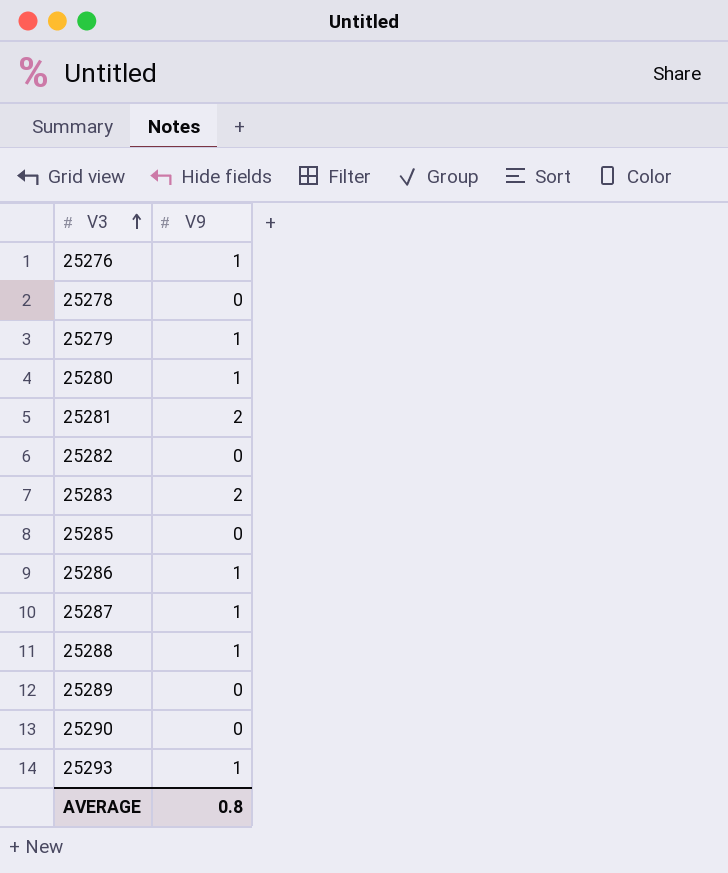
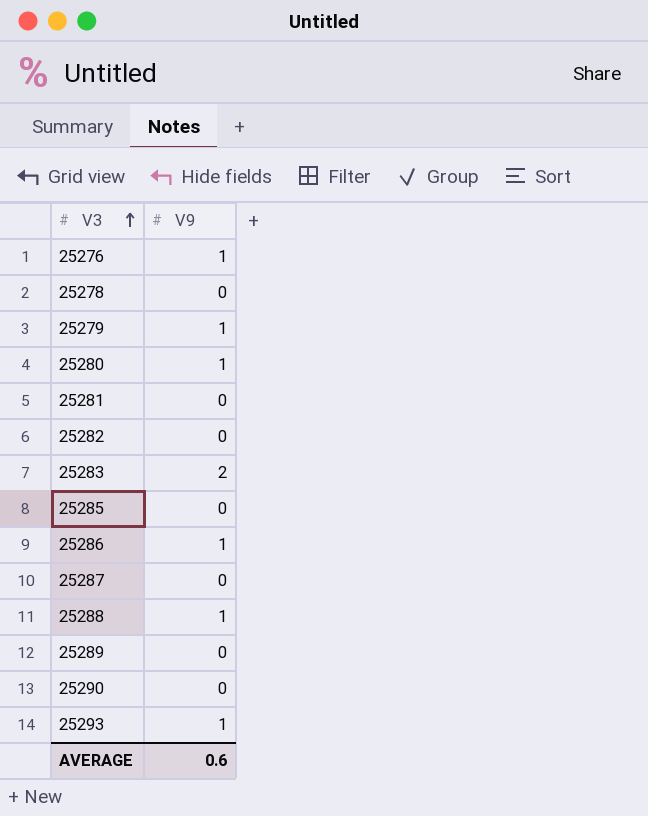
25281 | V9: 2 -> 0
25287 | V9: 1 -> 0
AVERAGE | V9: 0.8 -> 0.6

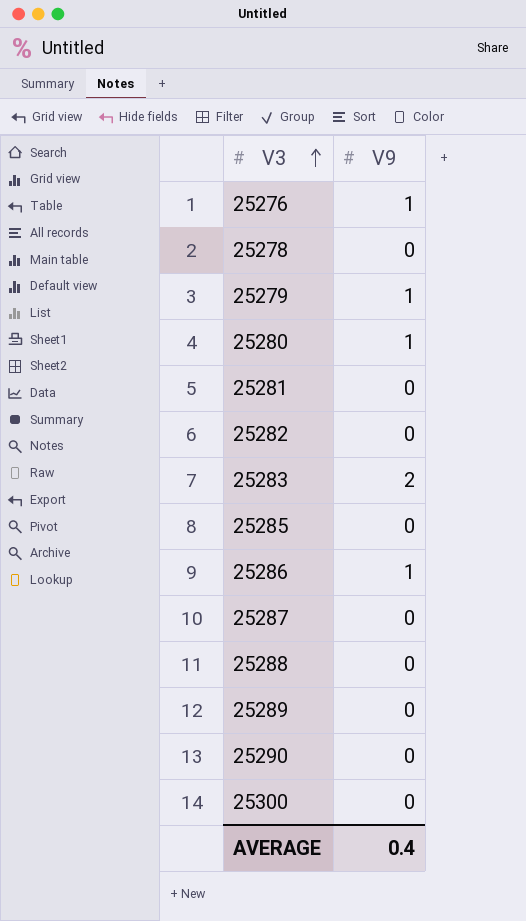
row 25293: 1 -> none
25288 | V9: 1 -> 0
row 25300: none -> 0
AVERAGE | V9: 0.6 -> 0.4

